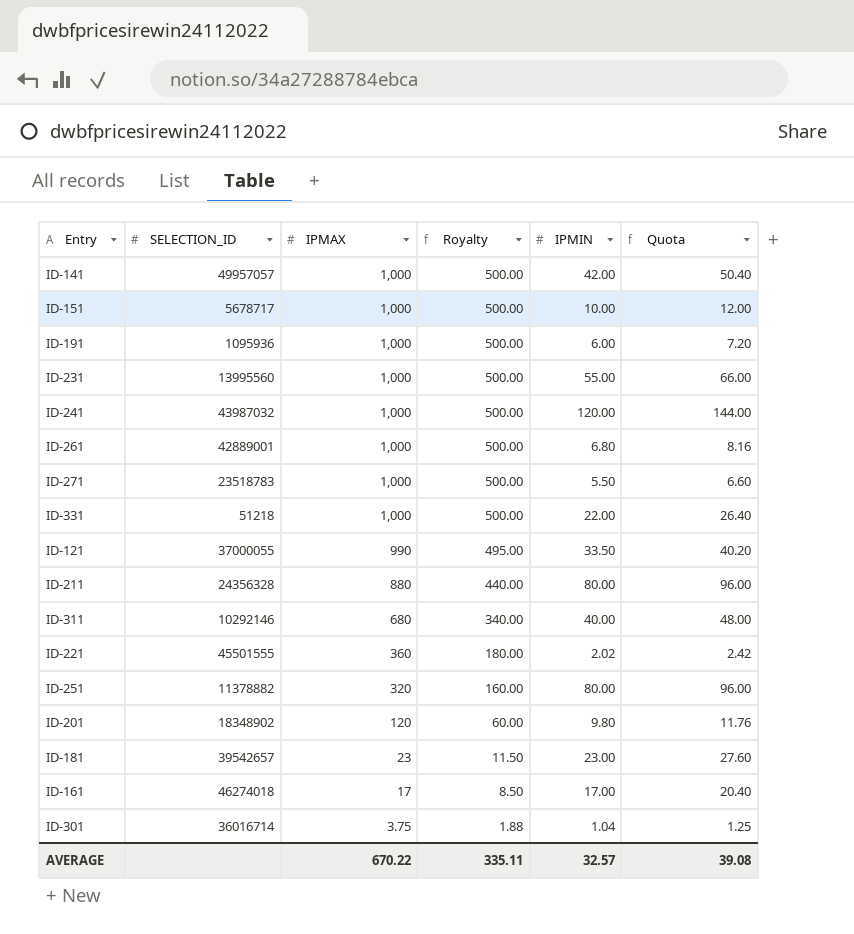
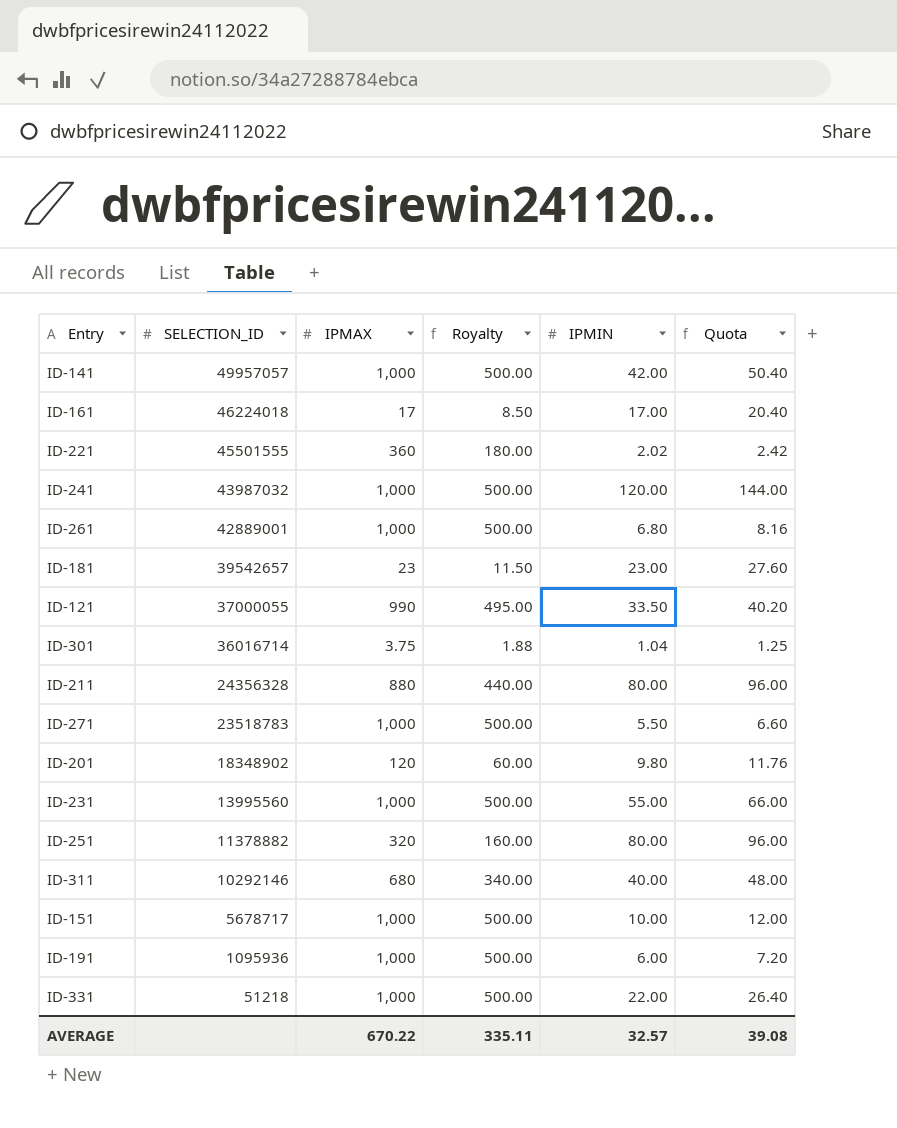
row order: IPMAX descending -> SELECTION_ID descending
ID-161 | SELECTION_ID: 46274018 -> 46224018

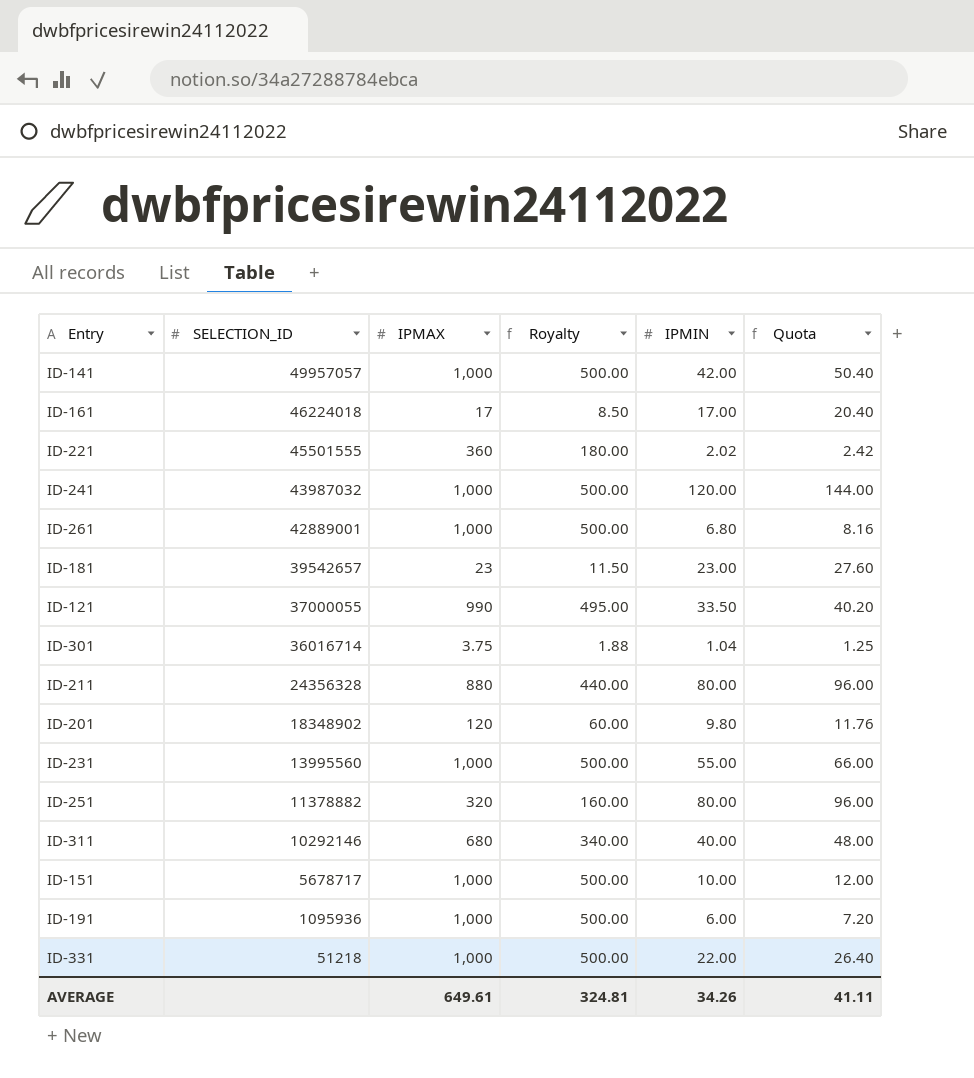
row ID-271: 23518783 | 1,000 | 500.00 | 5.50 | 6.60 -> none
AVERAGE | IPMAX: 670.22 -> 649.61
AVERAGE | Royalty: 335.11 -> 324.81
AVERAGE | IPMIN: 32.57 -> 34.26
AVERAGE | Quota: 39.08 -> 41.11

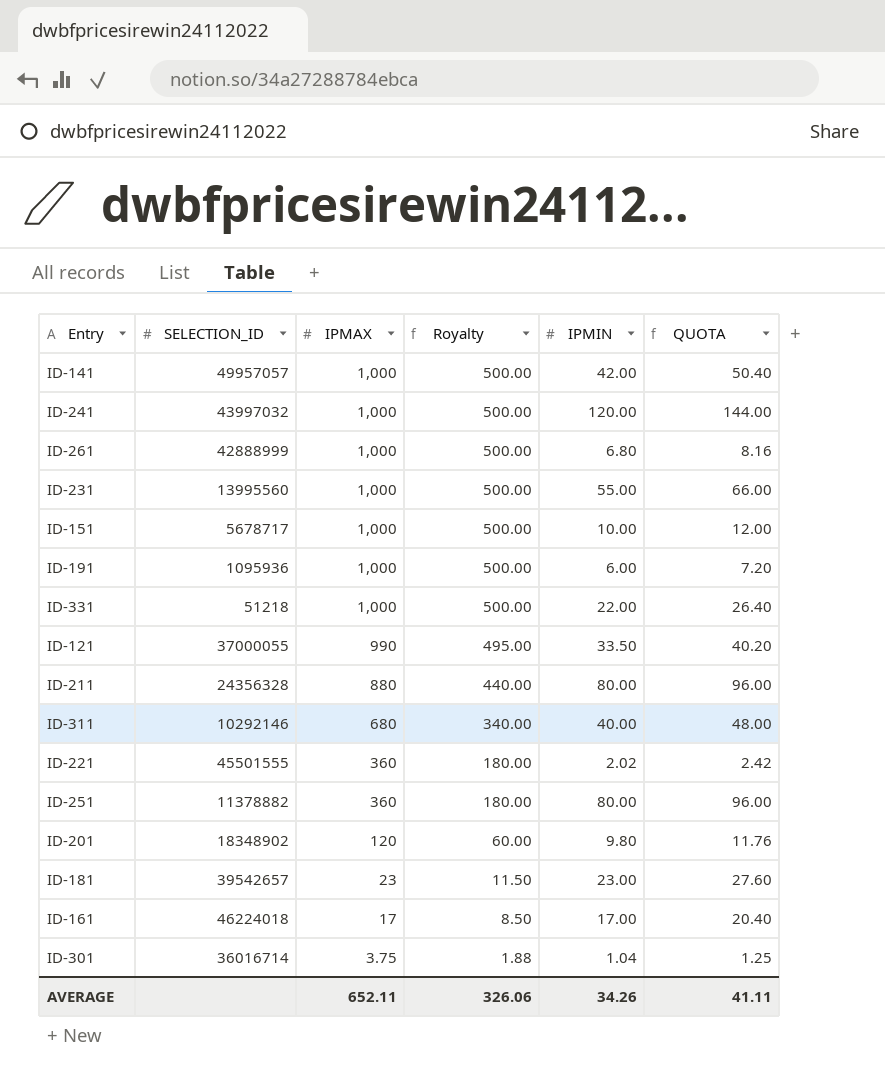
row order: SELECTION_ID descending -> IPMAX descending
column name: Quota -> QUOTA
ID-241 | SELECTION_ID: 43987032 -> 43997032
ID-261 | SELECTION_ID: 42889001 -> 42888999
ID-251 | IPMAX: 320 -> 360
ID-251 | Royalty: 160.00 -> 180.00
AVERAGE | IPMAX: 649.61 -> 652.11
AVERAGE | Royalty: 324.81 -> 326.06

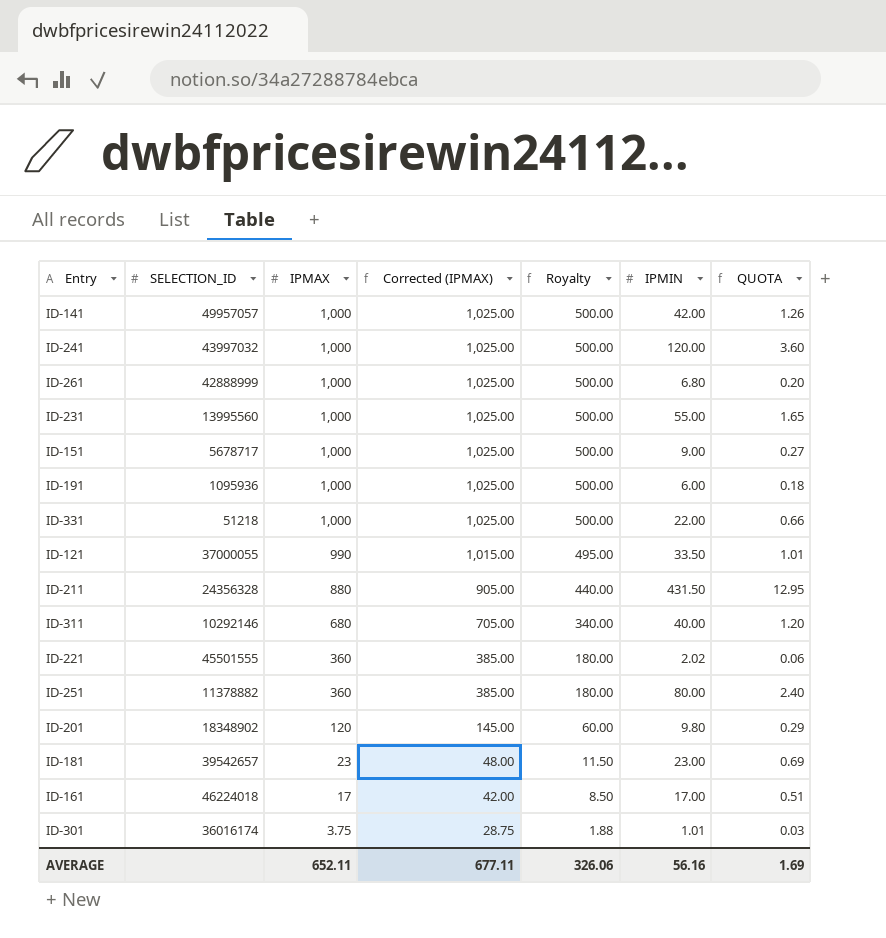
column Corrected (IPMAX) | formula: none -> [IPMAX] + 25
column QUOTA | formula: [IPMIN] * 1.2 -> [IPMIN] * 0.03
ID-151 | IPMIN: 10.00 -> 9.00
ID-211 | IPMIN: 80.00 -> 431.50
ID-301 | SELECTION_ID: 36016714 -> 36016174
ID-301 | IPMIN: 1.04 -> 1.01
AVERAGE | IPMIN: 34.26 -> 56.16
AVERAGE | QUOTA: 41.11 -> 1.69

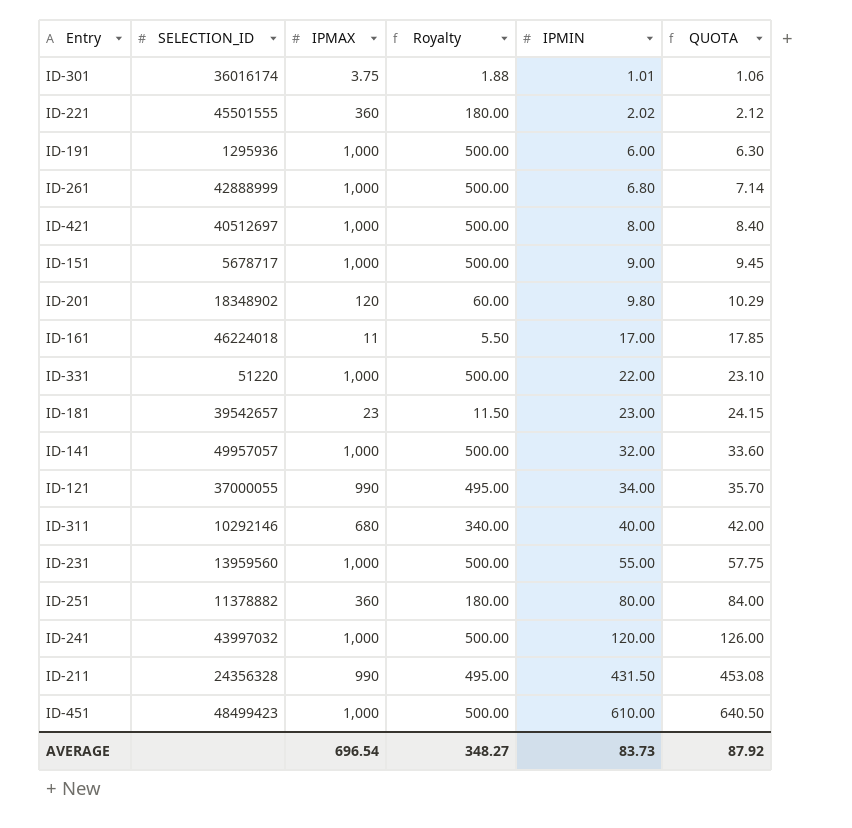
row order: IPMAX descending -> IPMIN ascending
column Corrected (IPMAX) | formula: [IPMAX] + 25 -> none
column QUOTA | formula: [IPMIN] * 0.03 -> [IPMIN] * 1.05
ID-191 | SELECTION_ID: 1095936 -> 1295936
row ID-421: none -> 40512697 | 1,000 | 500.00 | 8.00 | 8.40
ID-161 | IPMAX: 17 -> 11
ID-161 | Royalty: 8.50 -> 5.50
ID-331 | SELECTION_ID: 51218 -> 51220
ID-141 | IPMIN: 42.00 -> 32.00
ID-121 | IPMIN: 33.50 -> 34.00
ID-231 | SELECTION_ID: 13995560 -> 13959560
ID-211 | IPMAX: 880 -> 990
ID-211 | Royalty: 440.00 -> 495.00
row ID-451: none -> 48499423 | 1,000 | 500.00 | 610.00 | 640.50
AVERAGE | IPMAX: 652.11 -> 696.54
AVERAGE | Royalty: 326.06 -> 348.27
AVERAGE | IPMIN: 56.16 -> 83.73
AVERAGE | QUOTA: 1.69 -> 87.92

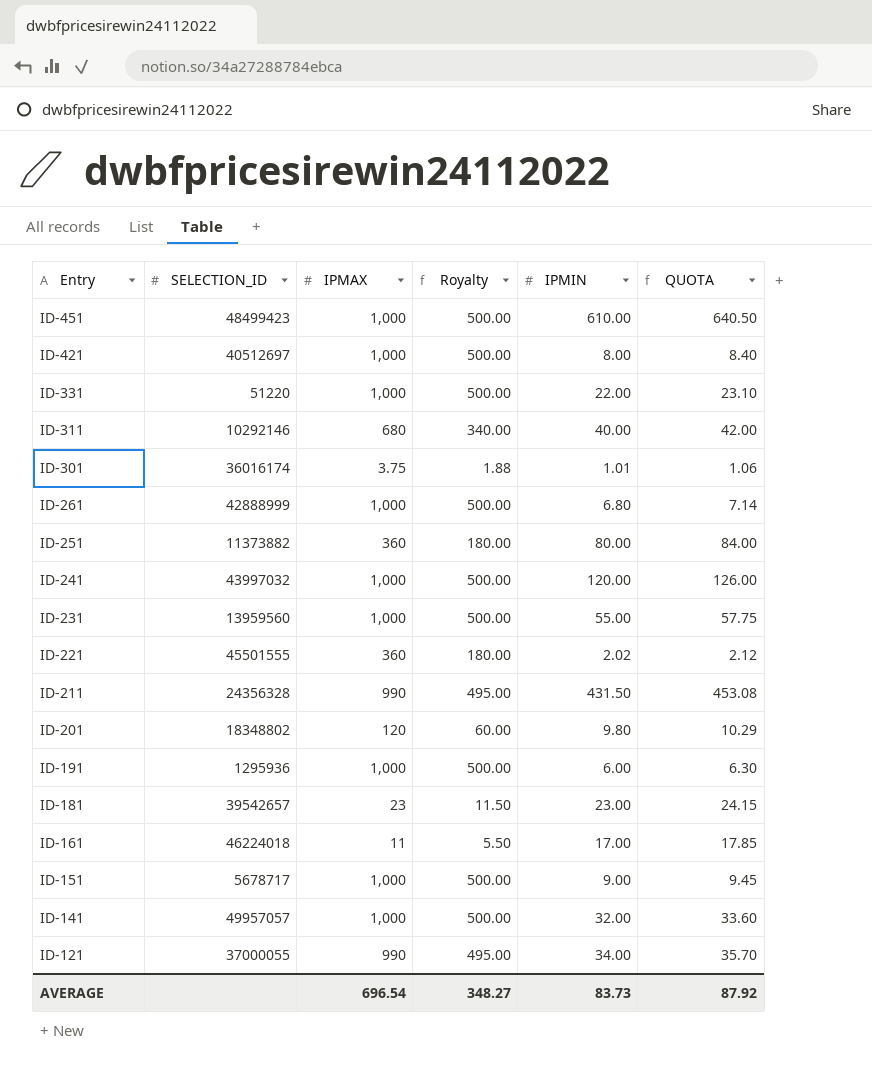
row order: IPMIN ascending -> Entry descending
ID-251 | SELECTION_ID: 11378882 -> 11373882
ID-201 | SELECTION_ID: 18348902 -> 18348802

